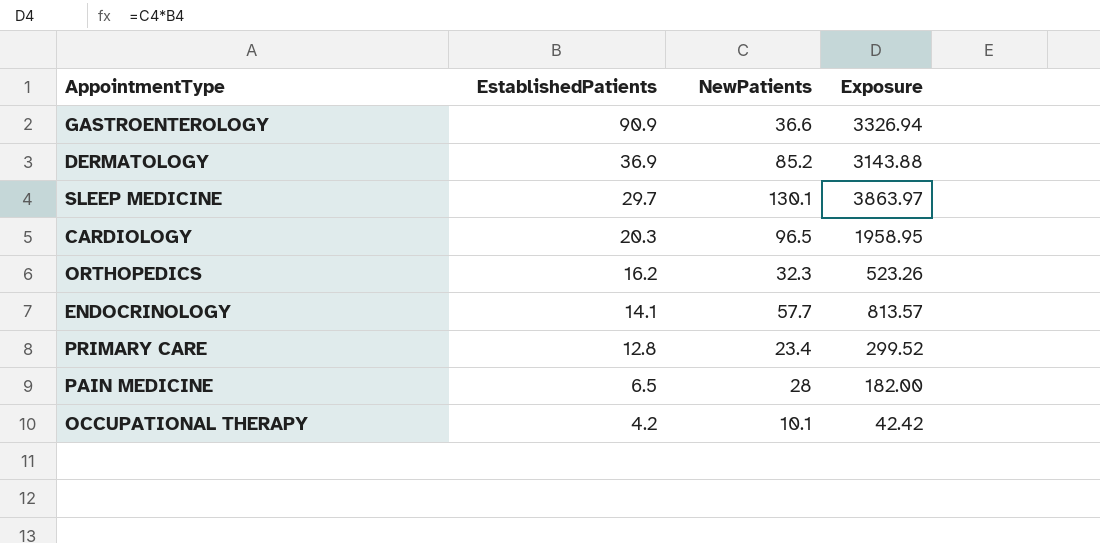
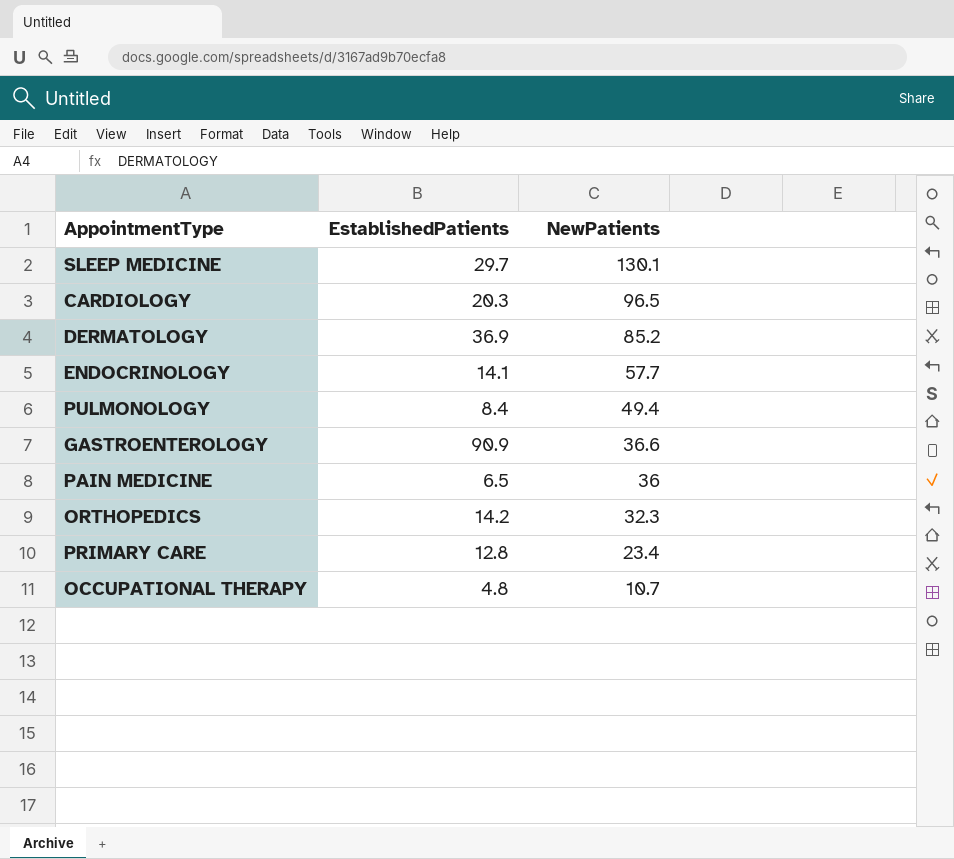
row order: EstablishedPatients descending -> NewPatients descending
column Exposure | formula: [EstablishedPatients] * [NewPatients] -> none
row PULMONOLOGY: none -> 8.4 | 49.4
PAIN MEDICINE | NewPatients: 28 -> 36
ORTHOPEDICS | EstablishedPatients: 16.2 -> 14.2
OCCUPATIONAL THERAPY | EstablishedPatients: 4.2 -> 4.8
OCCUPATIONAL THERAPY | NewPatients: 10.1 -> 10.7

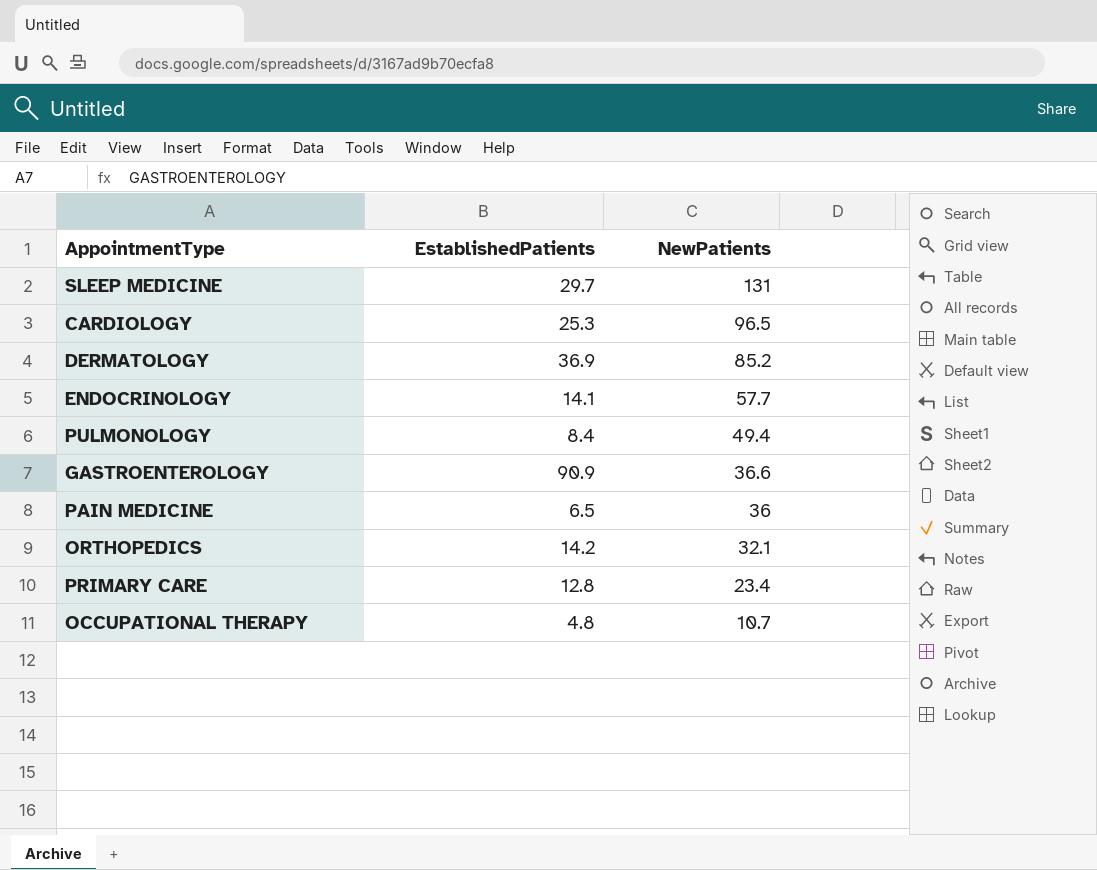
SLEEP MEDICINE | NewPatients: 130.1 -> 131
CARDIOLOGY | EstablishedPatients: 20.3 -> 25.3
ORTHOPEDICS | NewPatients: 32.3 -> 32.1

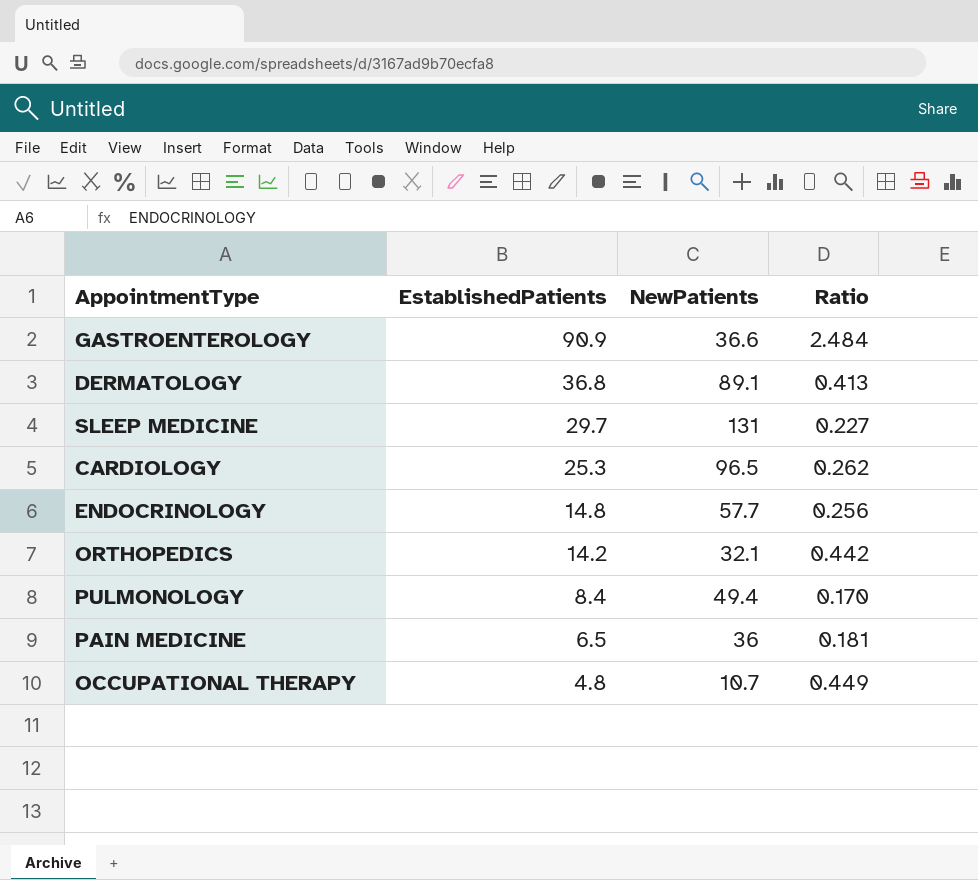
row order: NewPatients descending -> EstablishedPatients descending
column Ratio | formula: none -> [EstablishedPatients] / [NewPatients]
row PRIMARY CARE: 12.8 | 23.4 -> none
DERMATOLOGY | EstablishedPatients: 36.9 -> 36.8
DERMATOLOGY | NewPatients: 85.2 -> 89.1
ENDOCRINOLOGY | EstablishedPatients: 14.1 -> 14.8

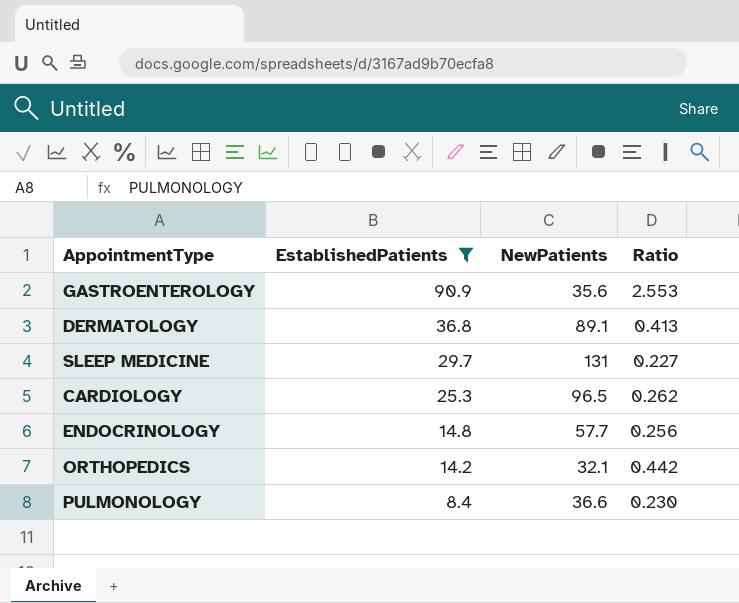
filter: none -> EstablishedPatients >= 8.4
GASTROENTEROLOGY | NewPatients: 36.6 -> 35.6
GASTROENTEROLOGY | Ratio: 2.484 -> 2.553
PULMONOLOGY | NewPatients: 49.4 -> 36.6
PULMONOLOGY | Ratio: 0.170 -> 0.230

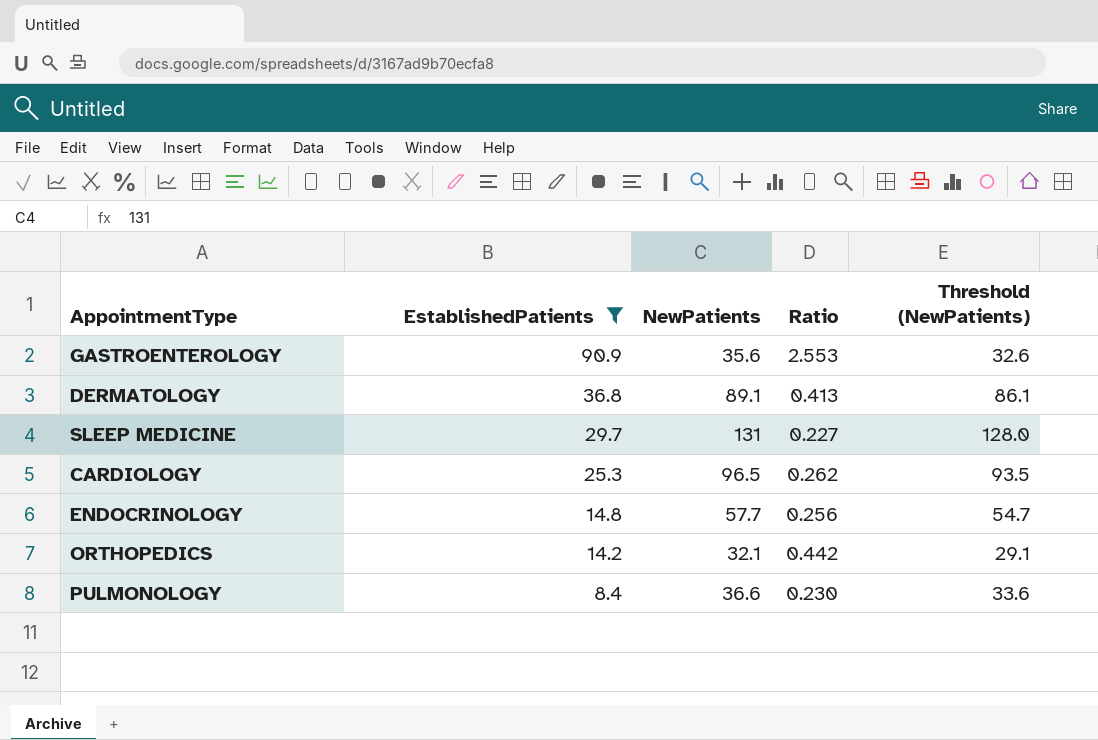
column Threshold (NewPatients) | formula: none -> [NewPatients] - 3

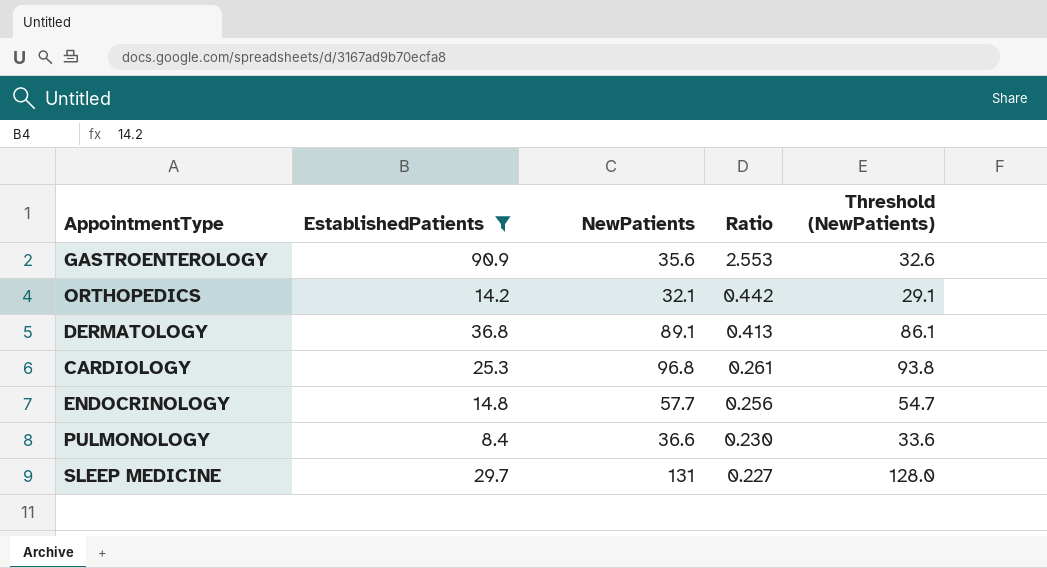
row order: EstablishedPatients descending -> Ratio descending
CARDIOLOGY | NewPatients: 96.5 -> 96.8
CARDIOLOGY | Ratio: 0.262 -> 0.261
CARDIOLOGY | Threshold (NewPatients): 93.5 -> 93.8

